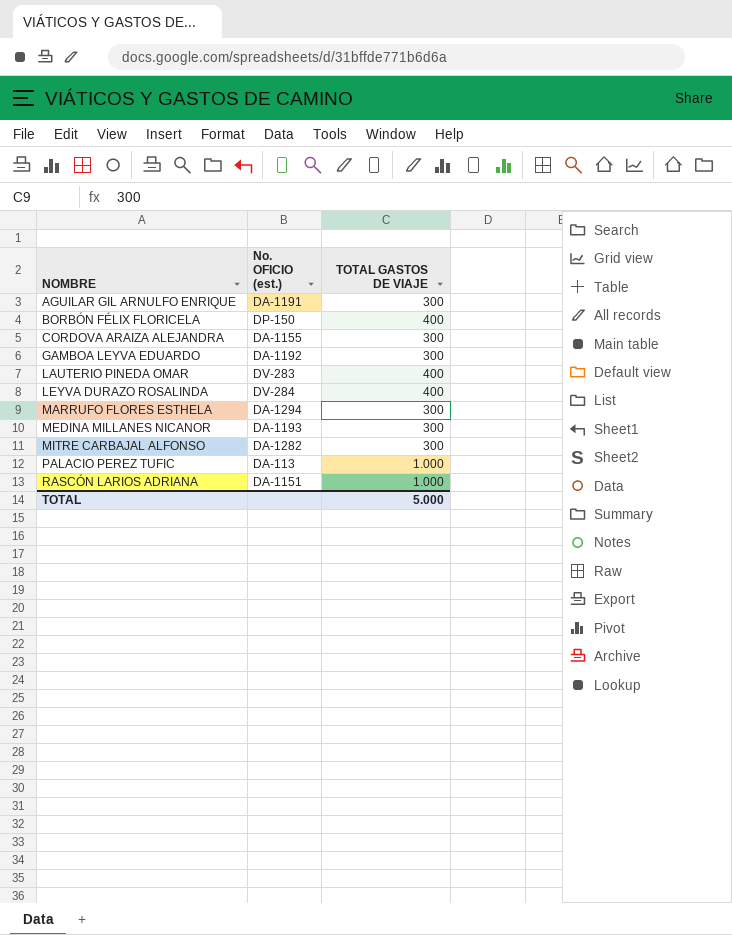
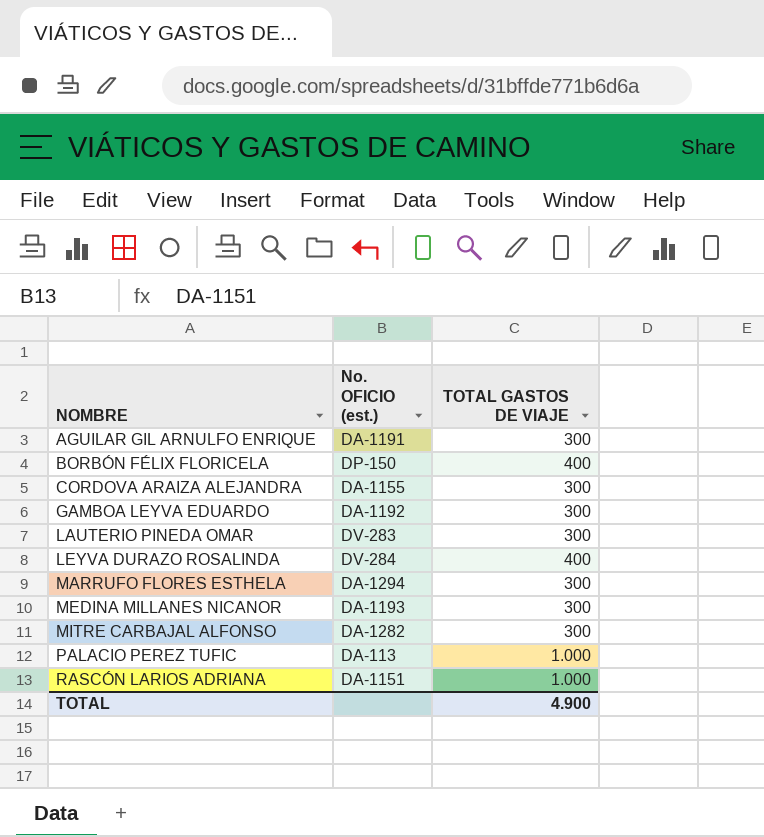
LAUTERIO PINEDA OMAR | TOTAL GASTOS DE VIAJE: 400 -> 300
TOTAL | TOTAL GASTOS DE VIAJE: 5.000 -> 4.900

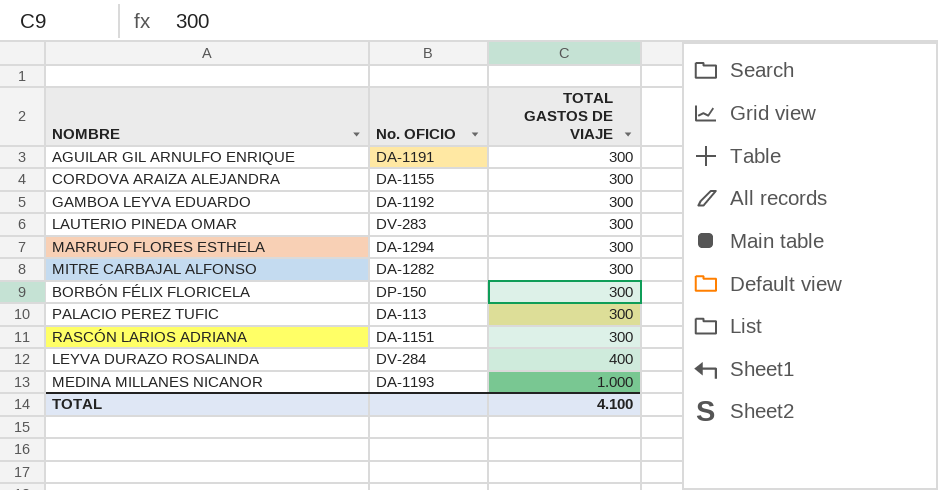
row order: NOMBRE ascending -> TOTAL GASTOS DE VIAJE ascending
column name: No. OFICIO (est.) -> No. OFICIO
BORBÓN FÉLIX FLORICELA | TOTAL GASTOS DE VIAJE: 400 -> 300
PALACIO PEREZ TUFIC | TOTAL GASTOS DE VIAJE: 1.000 -> 300
RASCÓN LARIOS ADRIANA | TOTAL GASTOS DE VIAJE: 1.000 -> 300
MEDINA MILLANES NICANOR | TOTAL GASTOS DE VIAJE: 300 -> 1.000
TOTAL | TOTAL GASTOS DE VIAJE: 4.900 -> 4.100

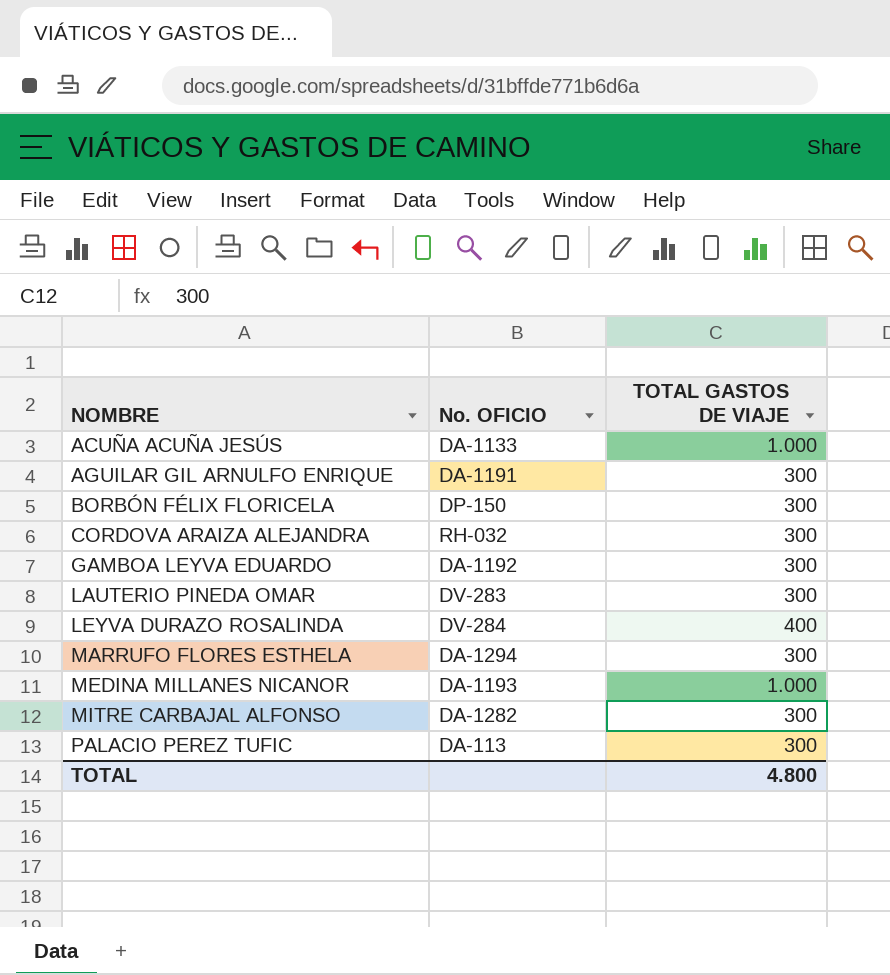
row order: TOTAL GASTOS DE VIAJE ascending -> NOMBRE ascending
row RASCÓN LARIOS ADRIANA: DA-1151 | 300 -> none
row ACUÑA ACUÑA JESÚS: none -> DA-1133 | 1.000
CORDOVA ARAIZA ALEJANDRA | No. OFICIO: DA-1155 -> RH-032
TOTAL | TOTAL GASTOS DE VIAJE: 4.100 -> 4.800

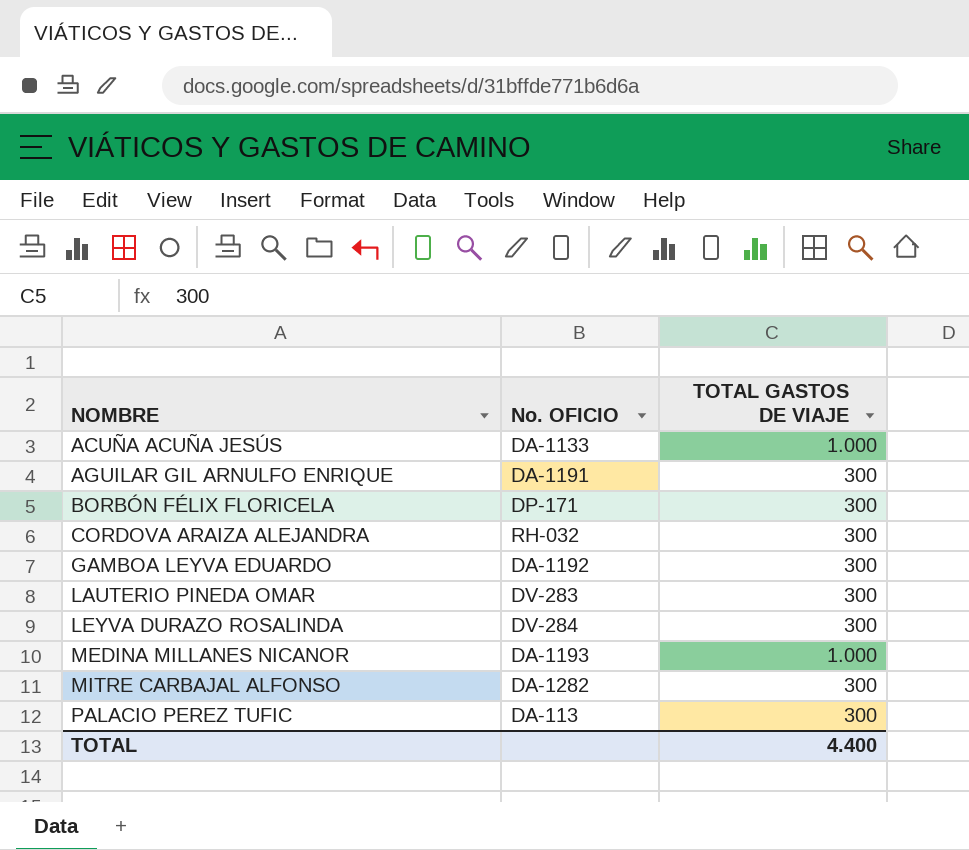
row MARRUFO FLORES ESTHELA: DA-1294 | 300 -> none
BORBÓN FÉLIX FLORICELA | No. OFICIO: DP-150 -> DP-171
LEYVA DURAZO ROSALINDA | TOTAL GASTOS DE VIAJE: 400 -> 300
TOTAL | TOTAL GASTOS DE VIAJE: 4.800 -> 4.400

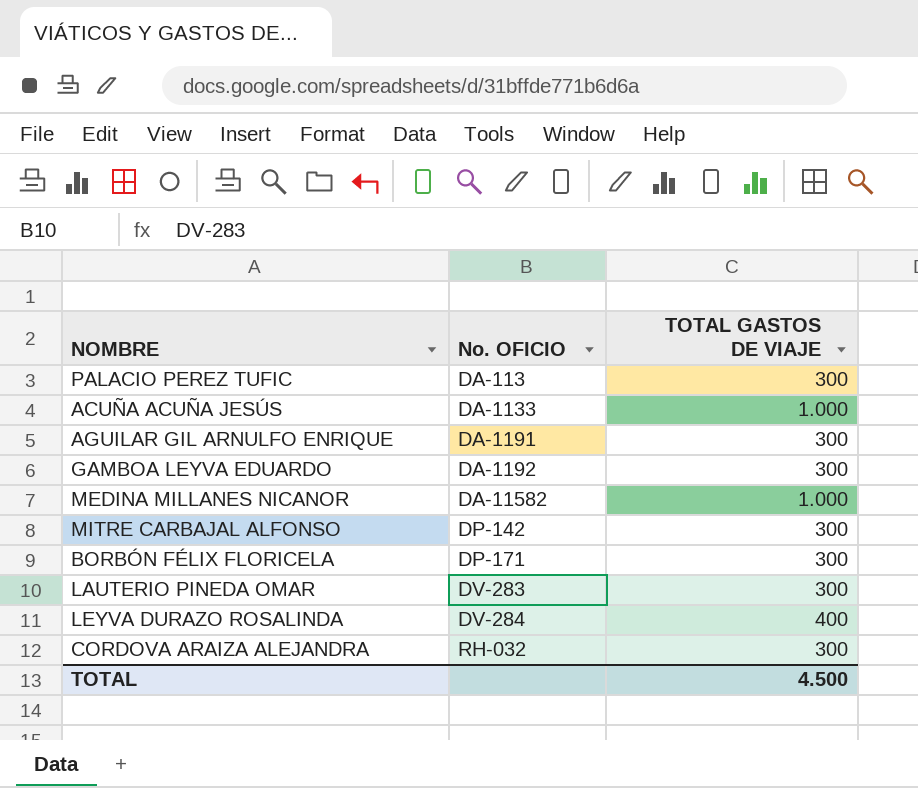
row order: NOMBRE ascending -> No. OFICIO ascending
MEDINA MILLANES NICANOR | No. OFICIO: DA-1193 -> DA-11582
MITRE CARBAJAL ALFONSO | No. OFICIO: DA-1282 -> DP-142
LEYVA DURAZO ROSALINDA | TOTAL GASTOS DE VIAJE: 300 -> 400
TOTAL | TOTAL GASTOS DE VIAJE: 4.400 -> 4.500

